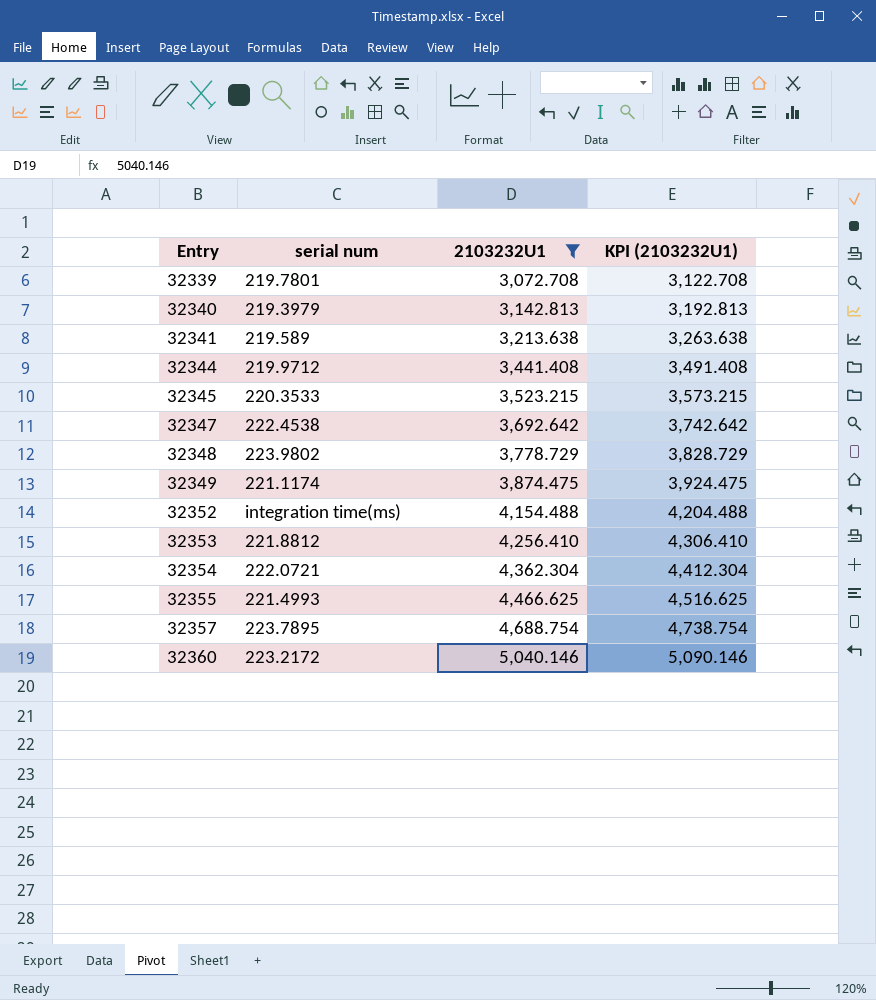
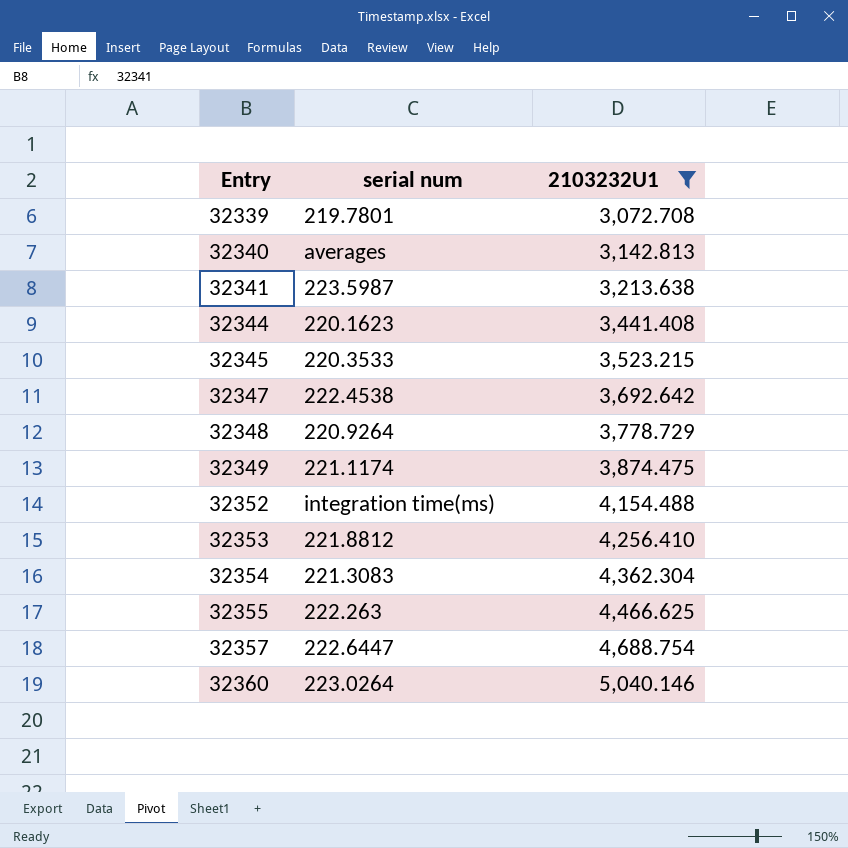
column KPI (2103232U1) | formula: [2103232U1] + 50 -> none
32340 | serial num: 219.3979 -> averages
32341 | serial num: 219.589 -> 223.5987
32344 | serial num: 219.9712 -> 220.1623
32348 | serial num: 223.9802 -> 220.9264
32354 | serial num: 222.0721 -> 221.3083
32355 | serial num: 221.4993 -> 222.263
32357 | serial num: 223.7895 -> 222.6447
32360 | serial num: 223.2172 -> 223.0264

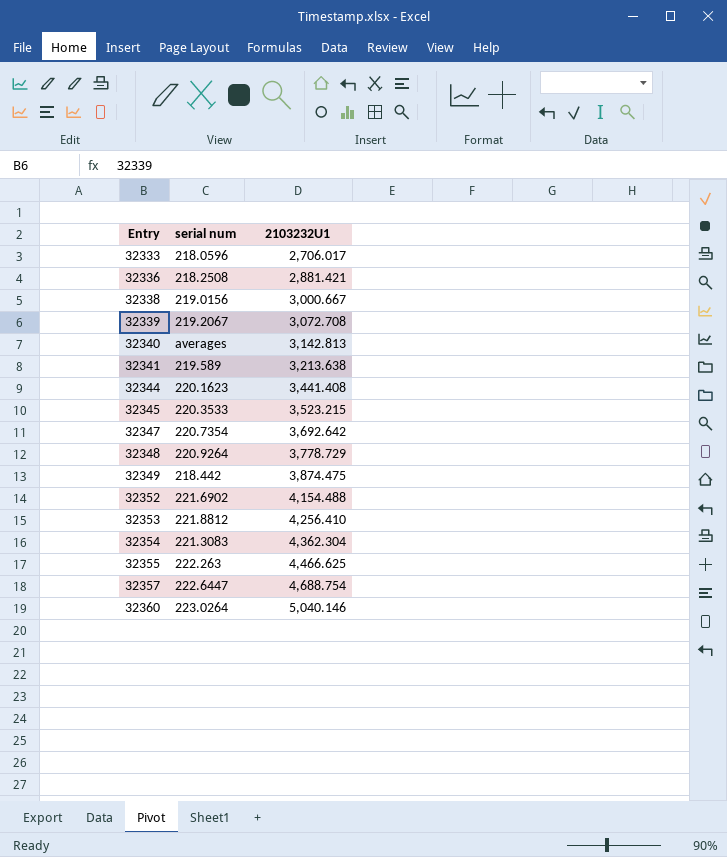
filter: 2103232U1 >= 3,072.708 -> none
32339 | serial num: 219.7801 -> 219.2067
32341 | serial num: 223.5987 -> 219.589
32347 | serial num: 222.4538 -> 220.7354
32349 | serial num: 221.1174 -> 218.442
32352 | serial num: integration time(ms) -> 221.6902

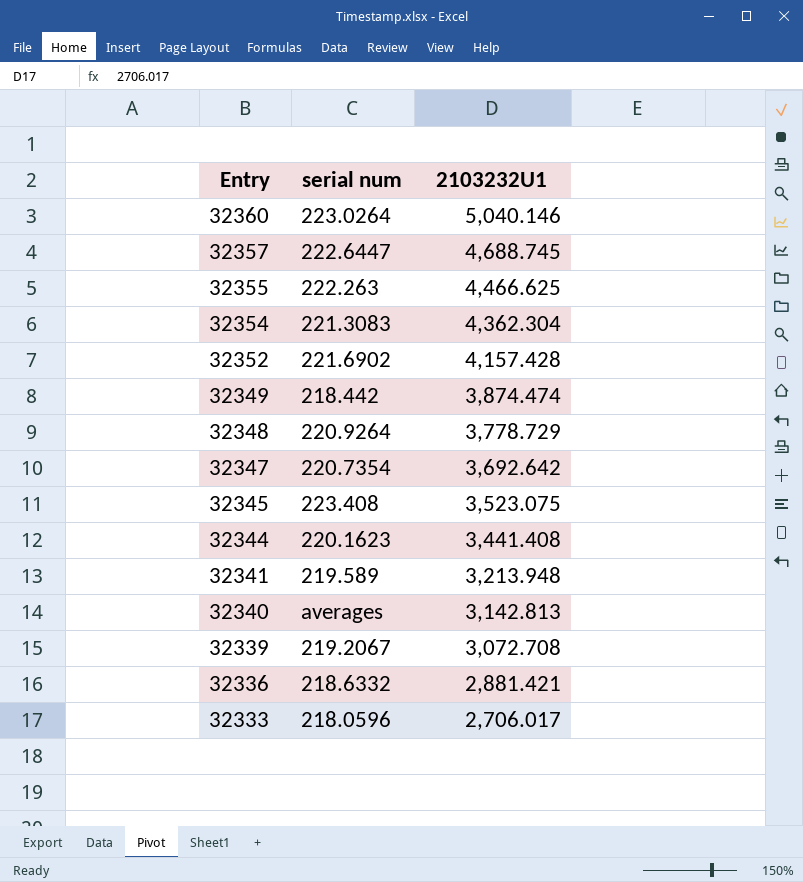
row order: Entry ascending -> Entry descending
row 32338: 219.0156 | 3,000.667 -> none
row 32353: 221.8812 | 4,256.410 -> none
32357 | 2103232U1: 4,688.754 -> 4,688.745
32352 | 2103232U1: 4,154.488 -> 4,157.428
32349 | 2103232U1: 3,874.475 -> 3,874.474
32345 | serial num: 220.3533 -> 223.408
32345 | 2103232U1: 3,523.215 -> 3,523.075
32341 | 2103232U1: 3,213.638 -> 3,213.948
32336 | serial num: 218.2508 -> 218.6332

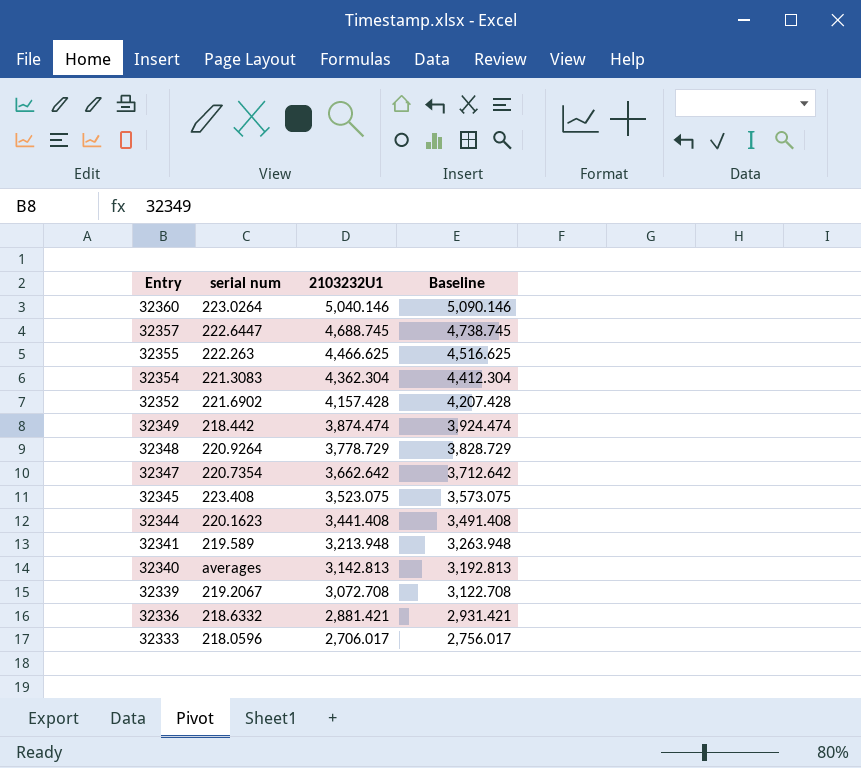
column Baseline | formula: none -> [2103232U1] + 50
32347 | 2103232U1: 3,692.642 -> 3,662.642

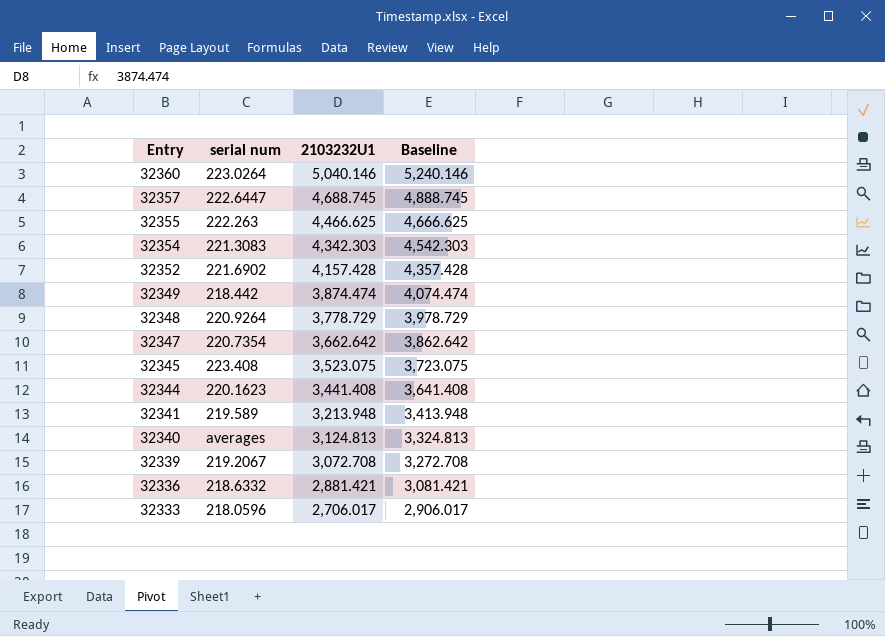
column Baseline | formula: [2103232U1] + 50 -> [2103232U1] + 200
32354 | 2103232U1: 4,362.304 -> 4,342.303
32340 | 2103232U1: 3,142.813 -> 3,124.813

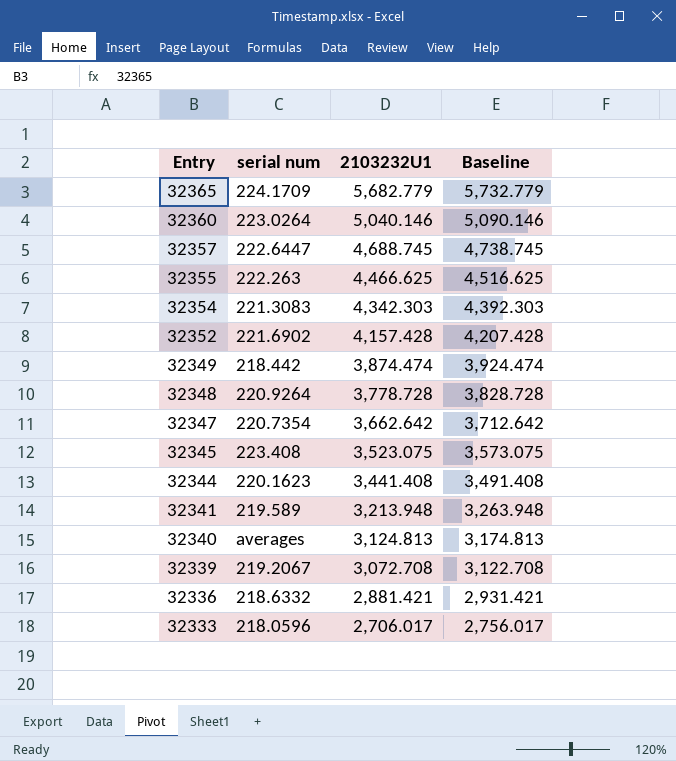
column Baseline | formula: [2103232U1] + 200 -> [2103232U1] + 50
row 32365: none -> 224.1709 | 5,682.779 | 5,732.779
32348 | 2103232U1: 3,778.729 -> 3,778.728

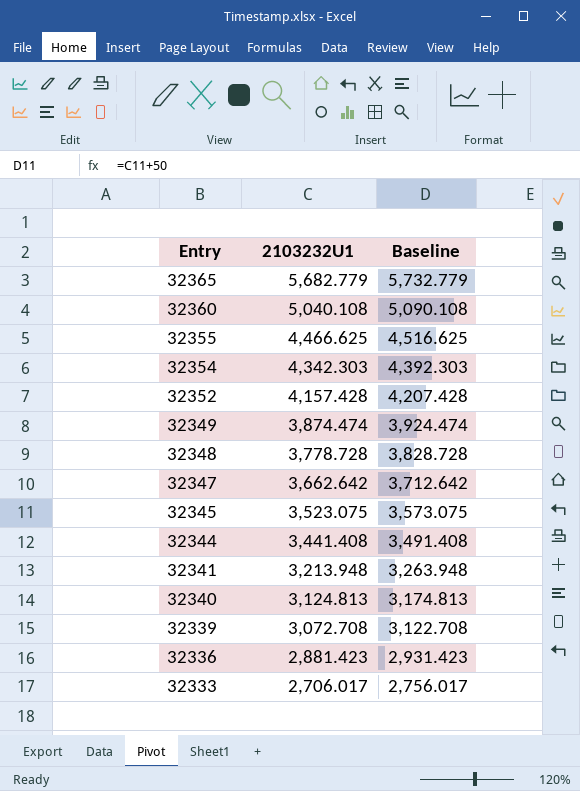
column serial num | position: 2 -> none
row 32357: 222.6447 | 4,688.745 | 4,738.745 -> none
32360 | 2103232U1: 5,040.146 -> 5,040.108
32360 | Baseline: 5,090.146 -> 5,090.108
32336 | 2103232U1: 2,881.421 -> 2,881.423
32336 | Baseline: 2,931.421 -> 2,931.423

